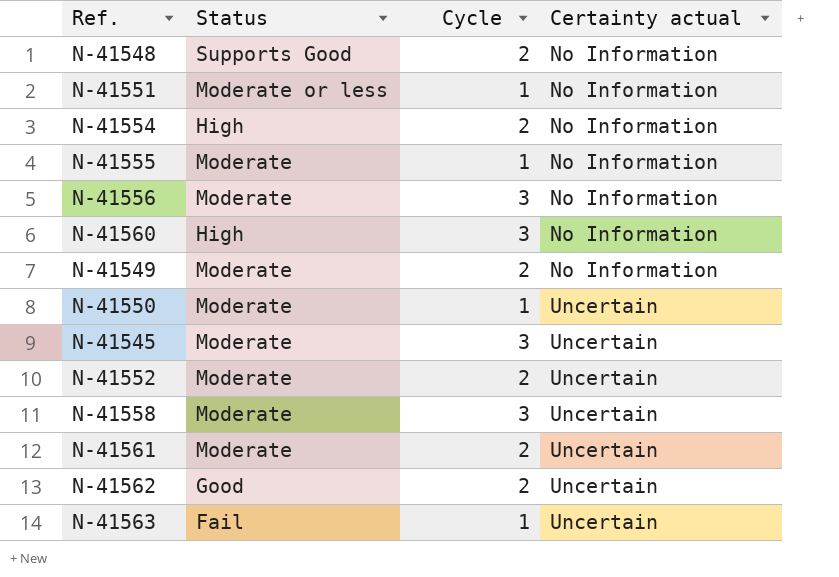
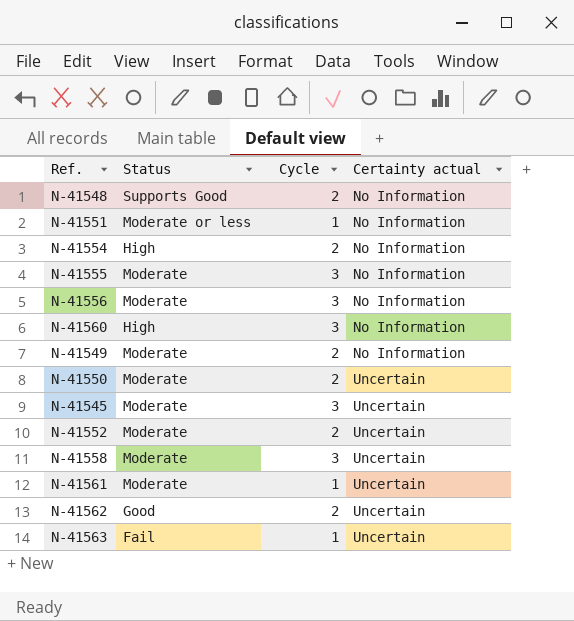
N-41555 | Cycle: 1 -> 3
N-41550 | Cycle: 1 -> 2
N-41561 | Cycle: 2 -> 1

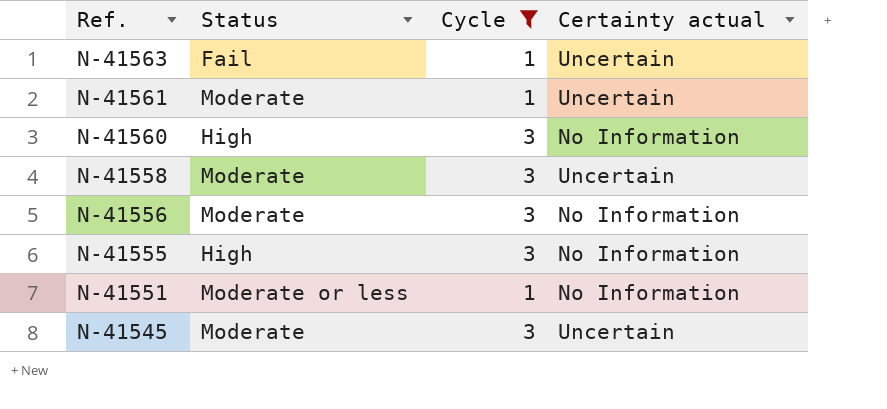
filter: none -> Cycle != 2
row order: Certainty actual ascending -> Ref. descending
N-41555 | Status: Moderate -> High

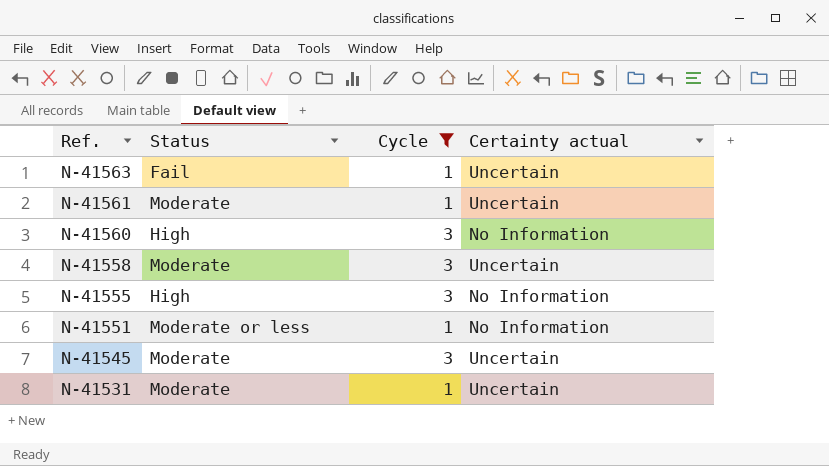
row N-41556: Moderate | 3 | No Information -> none
row N-41531: none -> Moderate | 1 | Uncertain

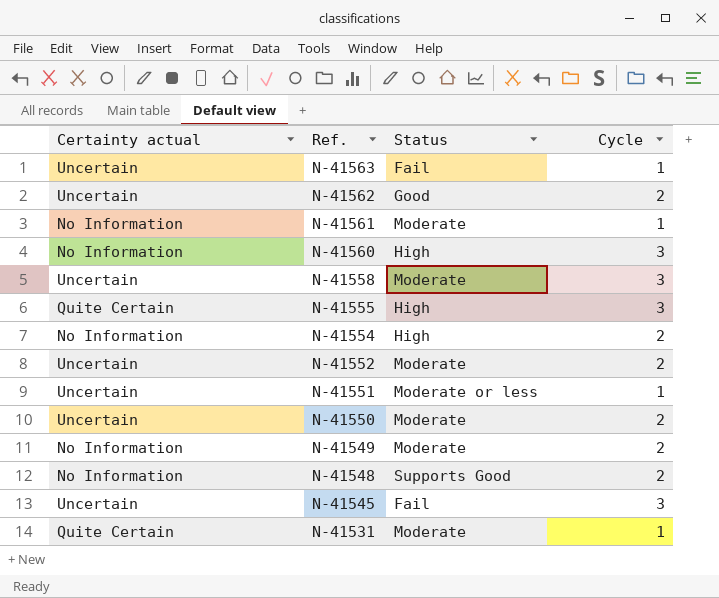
filter: Cycle != 2 -> none
column Certainty actual | position: 4 -> 1
N-41561 | Certainty actual: Uncertain -> No Information
N-41555 | Certainty actual: No Information -> Quite Certain
N-41551 | Certainty actual: No Information -> Uncertain
N-41545 | Status: Moderate -> Fail
N-41531 | Certainty actual: Uncertain -> Quite Certain

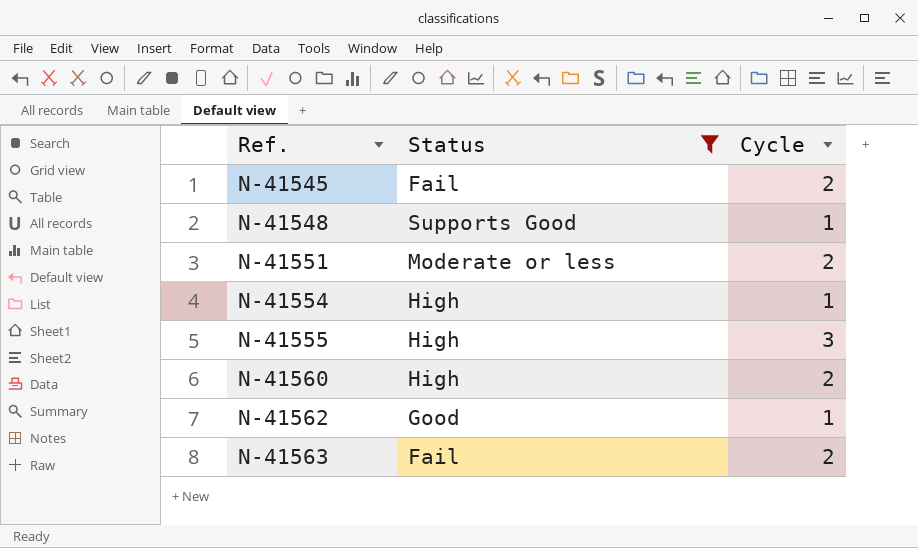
filter: none -> Status != Moderate
row order: Ref. descending -> Ref. ascending
column Certainty actual | position: 1 -> none
N-41545 | Cycle: 3 -> 2
N-41548 | Cycle: 2 -> 1
N-41551 | Cycle: 1 -> 2
N-41554 | Cycle: 2 -> 1
N-41560 | Cycle: 3 -> 2
N-41562 | Cycle: 2 -> 1
N-41563 | Cycle: 1 -> 2

